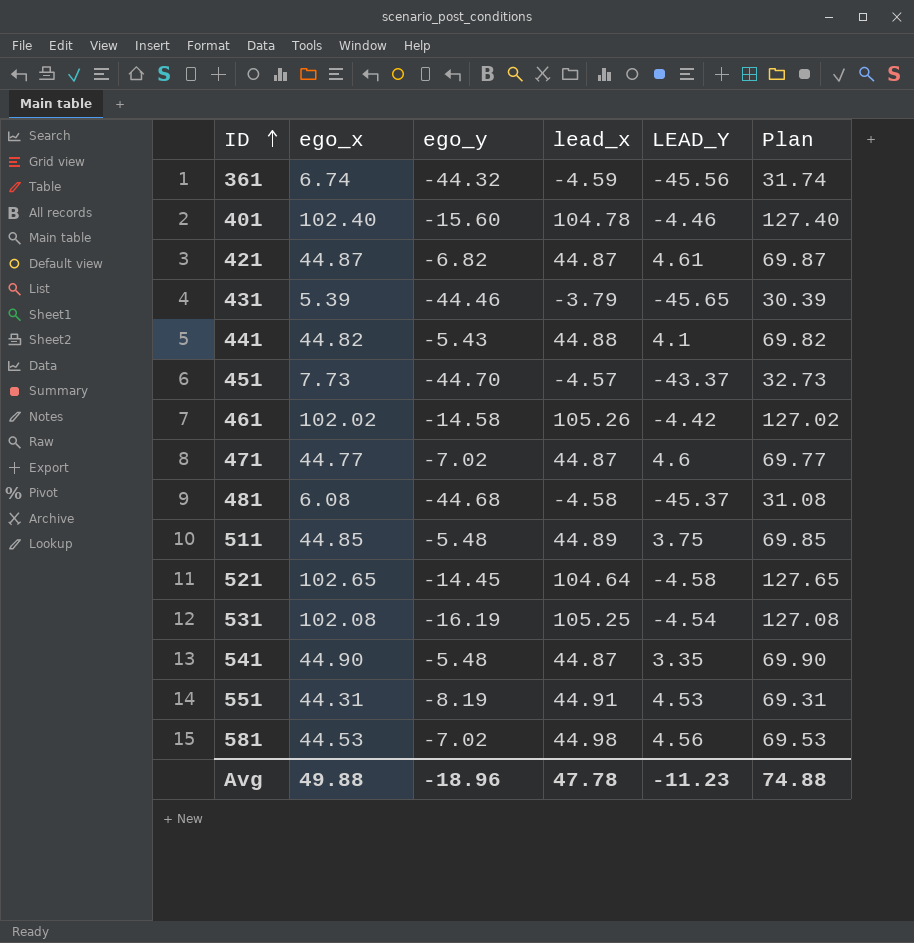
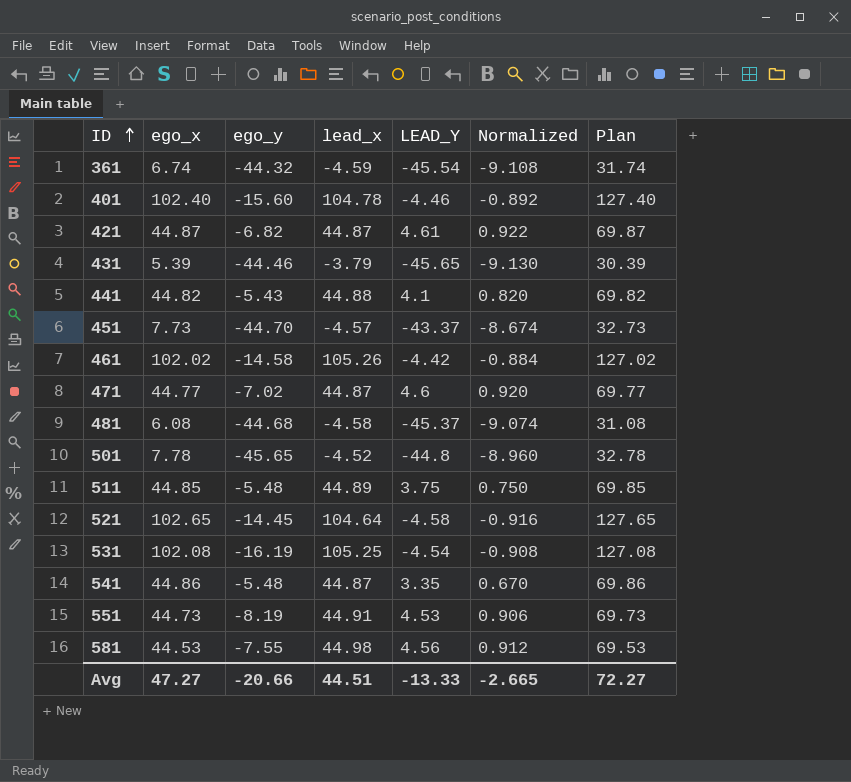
column Normalized | formula: none -> [LEAD_Y] * 0.2
361 | LEAD_Y: -45.56 -> -45.54
row 501: none -> 7.78 | -45.65 | -4.52 | -44.8 | -8.960 | 32.78
541 | ego_x: 44.90 -> 44.86
541 | Plan: 69.90 -> 69.86
551 | ego_x: 44.31 -> 44.73
551 | Plan: 69.31 -> 69.73
581 | ego_y: -7.02 -> -7.55
Avg | ego_x: 49.88 -> 47.27
Avg | ego_y: -18.96 -> -20.66
Avg | lead_x: 47.78 -> 44.51
Avg | LEAD_Y: -11.23 -> -13.33
Avg | Plan: 74.88 -> 72.27

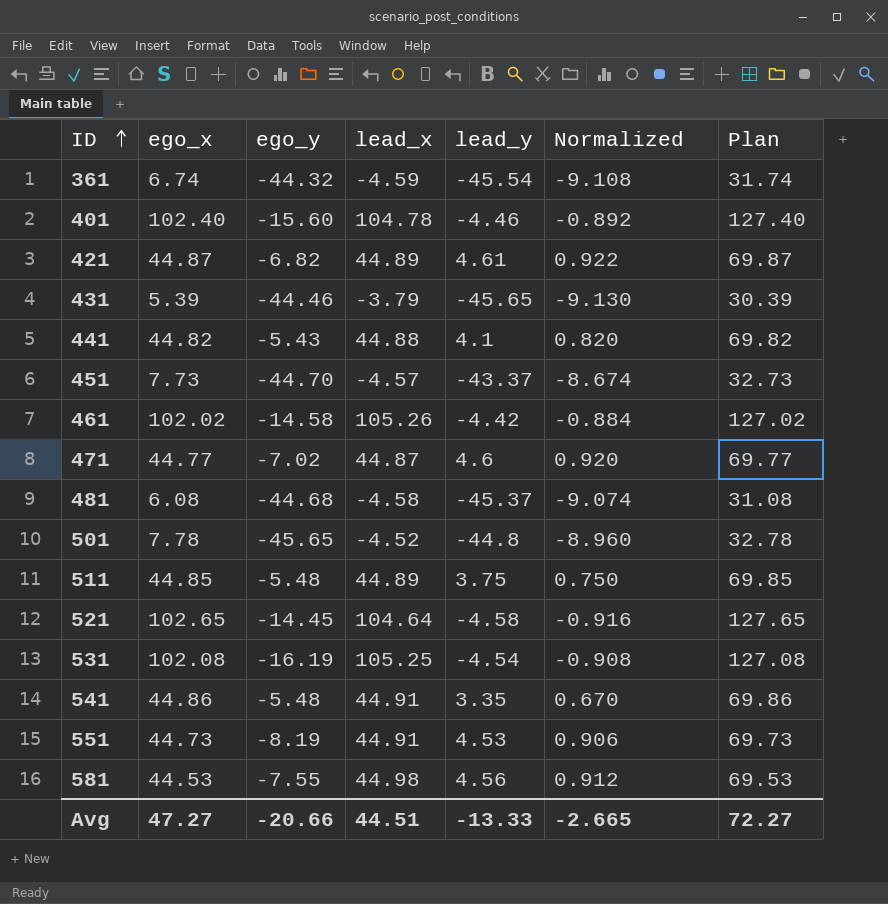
column name: LEAD_Y -> lead_y
421 | lead_x: 44.87 -> 44.89
541 | lead_x: 44.87 -> 44.91

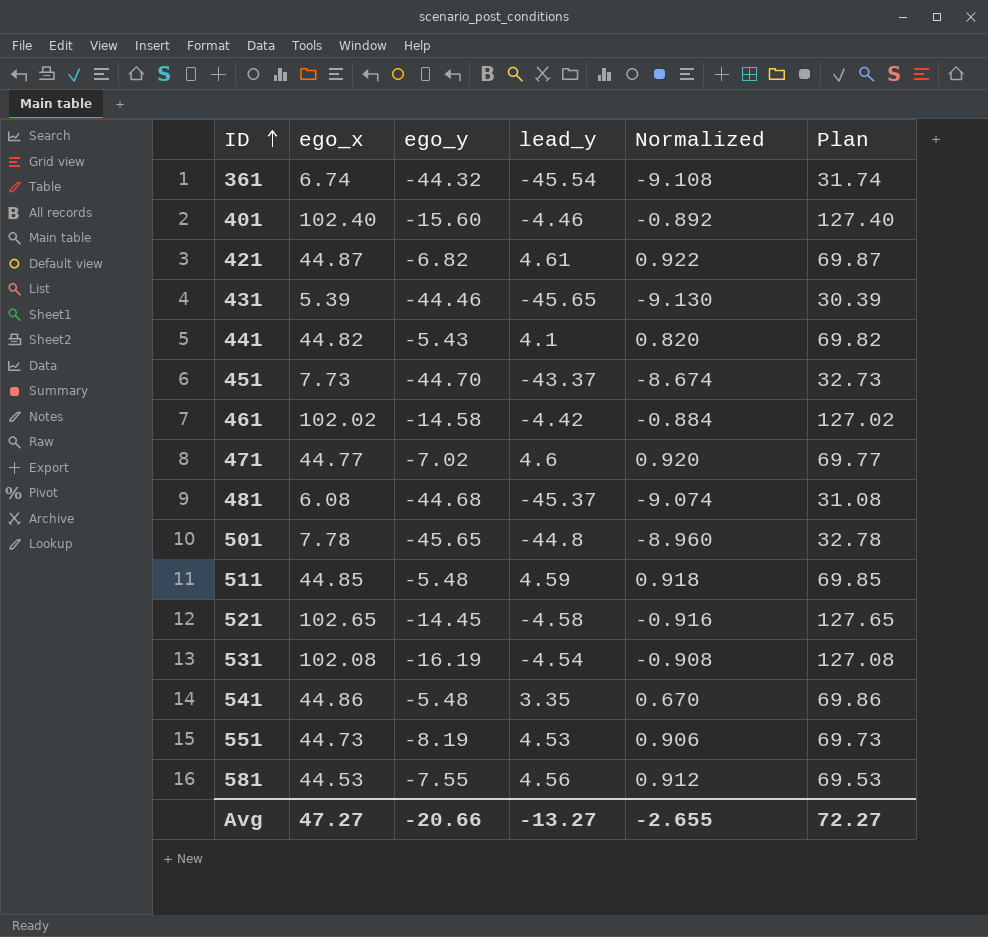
column lead_x | position: 4 -> none
511 | lead_y: 3.75 -> 4.59
511 | Normalized: 0.750 -> 0.918
Avg | lead_y: -13.33 -> -13.27
Avg | Normalized: -2.665 -> -2.655

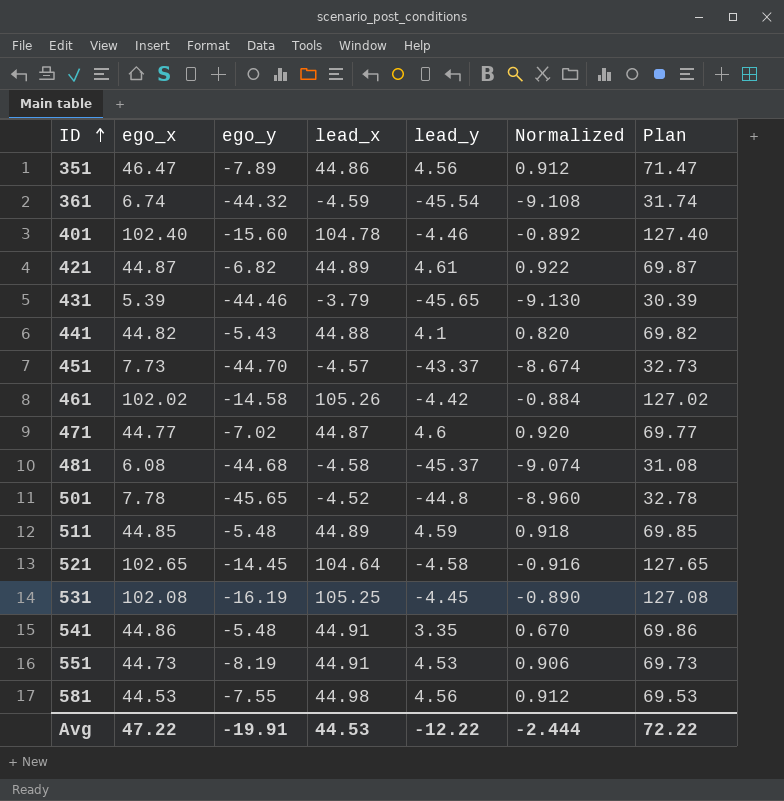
column lead_x | position: none -> 4
row 351: none -> 46.47 | -7.89 | 44.86 | 4.56 | 0.912 | 71.47
531 | lead_y: -4.54 -> -4.45
531 | Normalized: -0.908 -> -0.890
Avg | ego_x: 47.27 -> 47.22
Avg | ego_y: -20.66 -> -19.91
Avg | lead_y: -13.27 -> -12.22
Avg | Normalized: -2.655 -> -2.444
Avg | Plan: 72.27 -> 72.22

